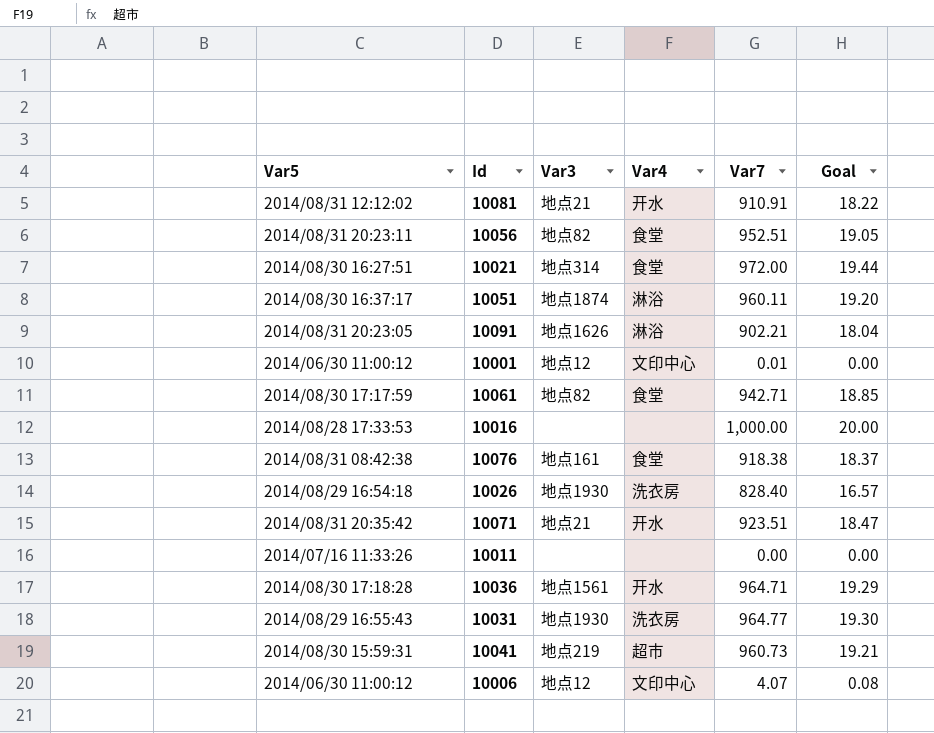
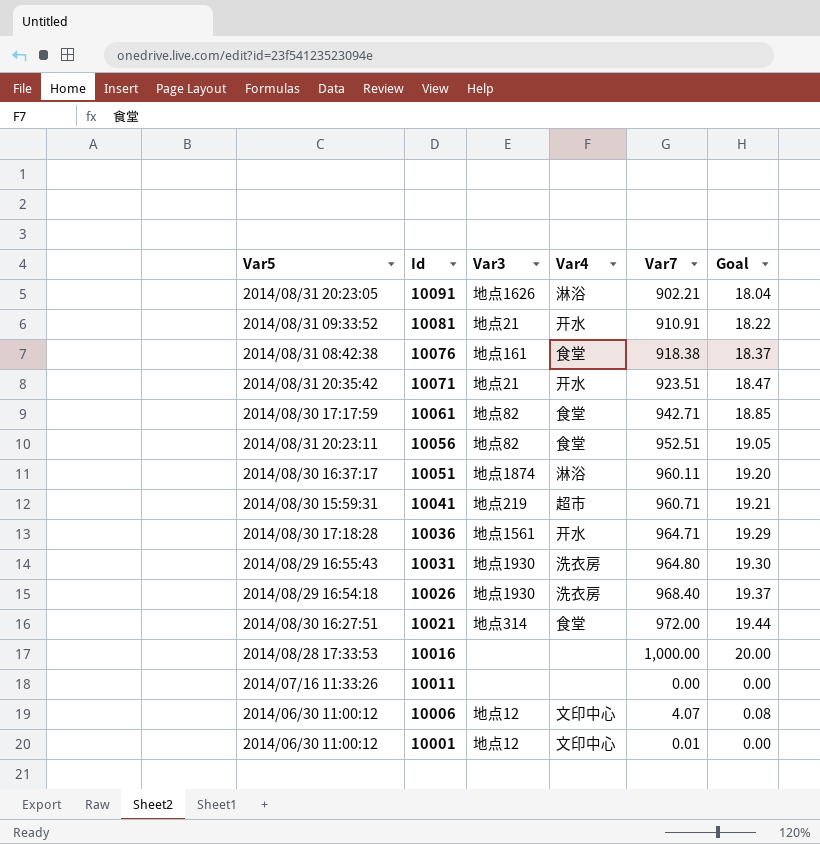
row order: none -> Id descending
10081 | Var5: 2014/08/31 12:12:02 -> 2014/08/31 09:33:52
10041 | Var7: 960.73 -> 960.71
10031 | Var7: 964.77 -> 964.80
10026 | Var7: 828.40 -> 968.40
10026 | Goal: 16.57 -> 19.37

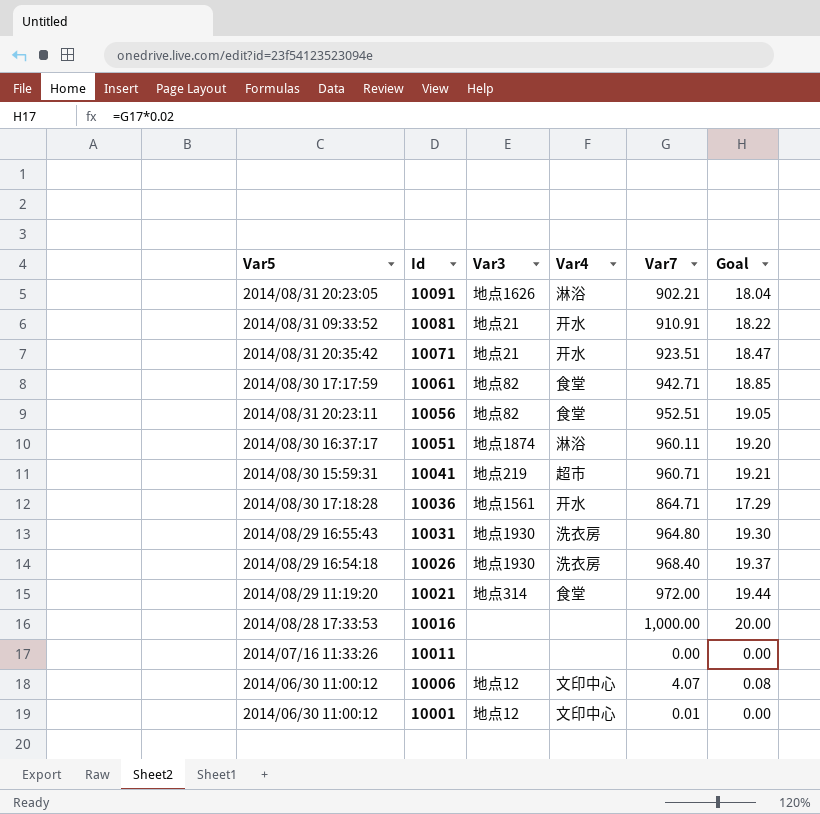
row 10076: 2014/08/31 08:42:38 | 地点161 | 食堂 | 918.38 | 18.37 -> none
10036 | Var7: 964.71 -> 864.71
10036 | Goal: 19.29 -> 17.29
10021 | Var5: 2014/08/30 16:27:51 -> 2014/08/29 11:19:20

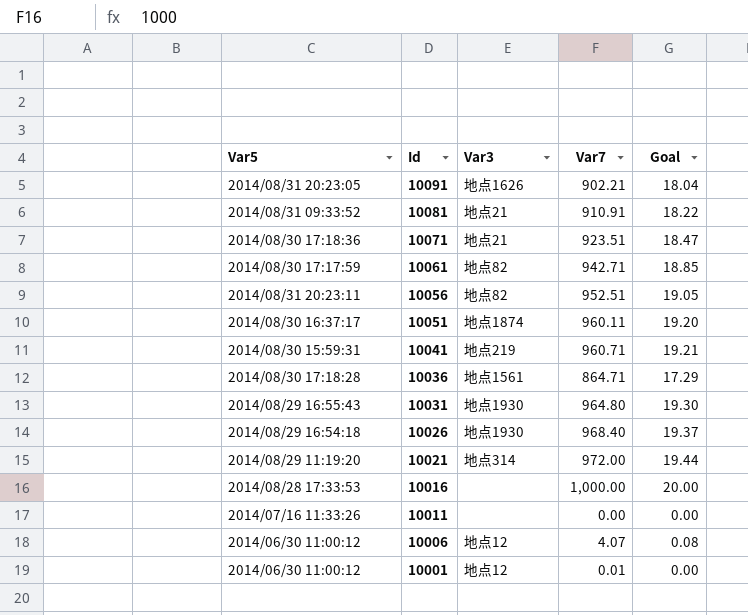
column Var4 | position: 4 -> none
10071 | Var5: 2014/08/31 20:35:42 -> 2014/08/30 17:18:36

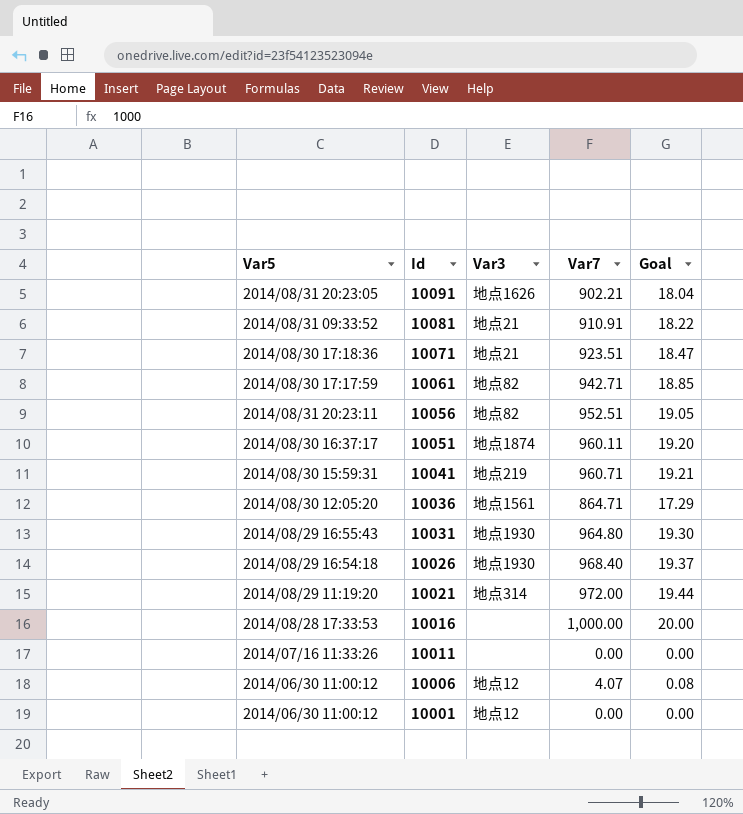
10036 | Var5: 2014/08/30 17:18:28 -> 2014/08/30 12:05:20
10001 | Var7: 0.01 -> 0.00

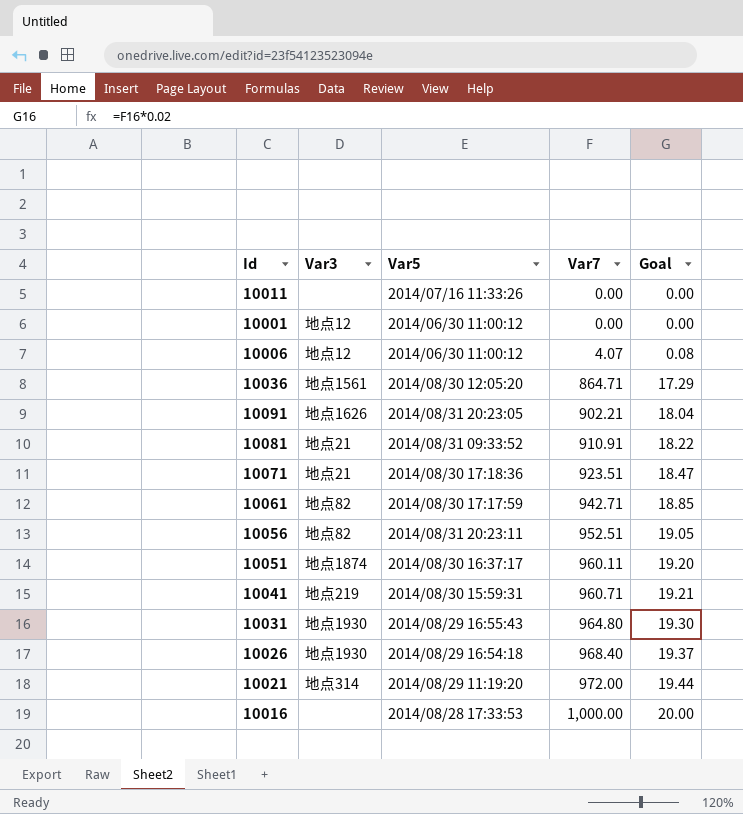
row order: Id descending -> Var7 ascending
column Var5 | position: 1 -> 3

